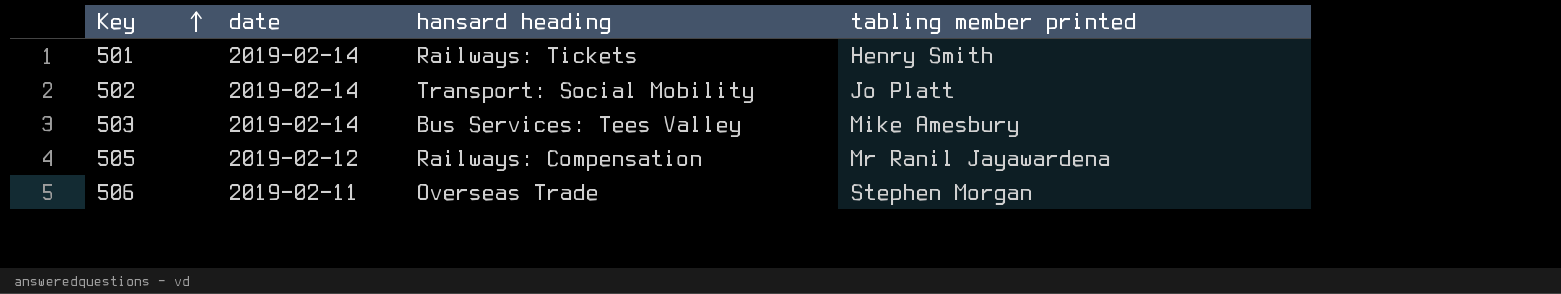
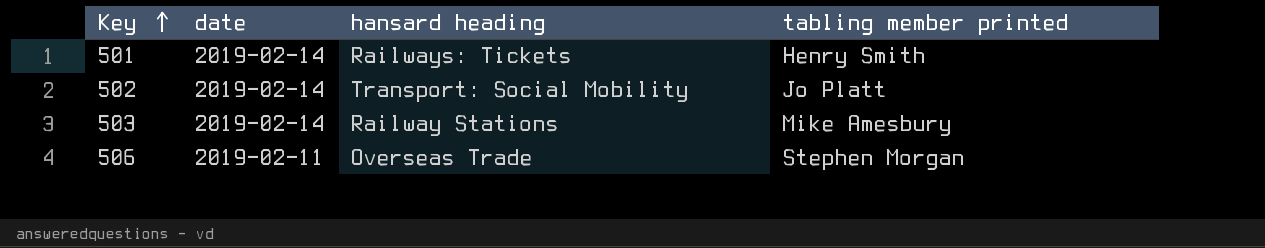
row 505: 2019-02-12 | Railways: Compensation | Mr Ranil Jayawardena -> none
503 | hansard heading: Bus Services: Tees Valley -> Railway Stations

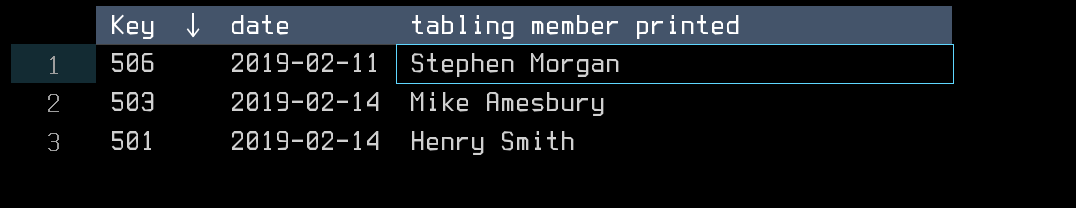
row order: Key ascending -> Key descending
column hansard heading | position: 3 -> none
row 502: 2019-02-14 | Transport: Social Mobility | Jo Platt -> none

